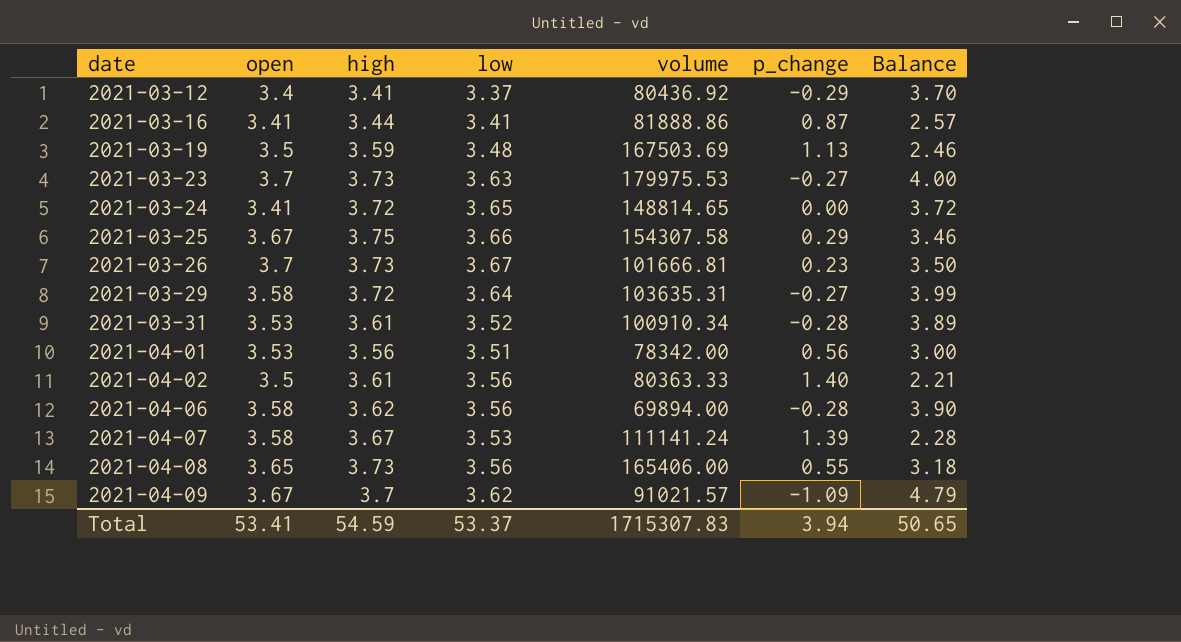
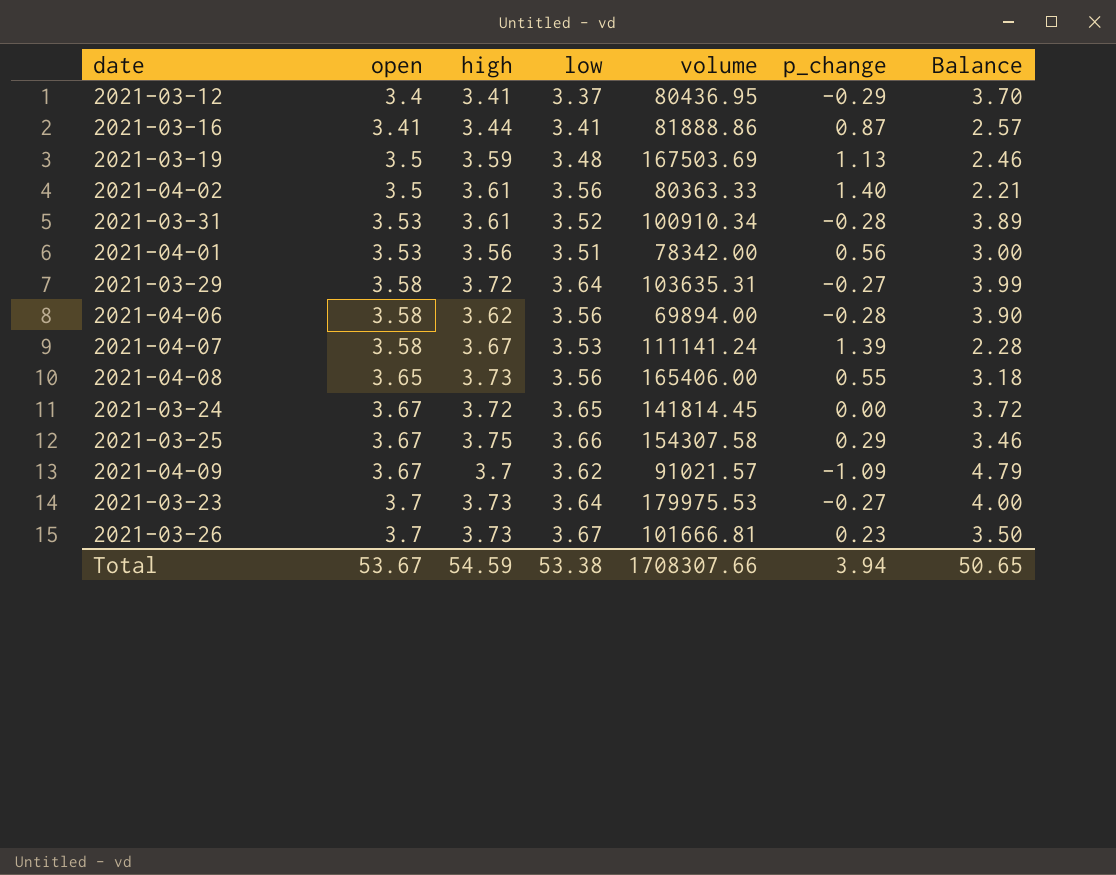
row order: date ascending -> open ascending
2021-03-12 | volume: 80436.92 -> 80436.95
2021-03-24 | open: 3.41 -> 3.67
2021-03-24 | volume: 148814.65 -> 141814.45
2021-03-23 | low: 3.63 -> 3.64
Total | open: 53.41 -> 53.67
Total | low: 53.37 -> 53.38
Total | volume: 1715307.83 -> 1708307.66

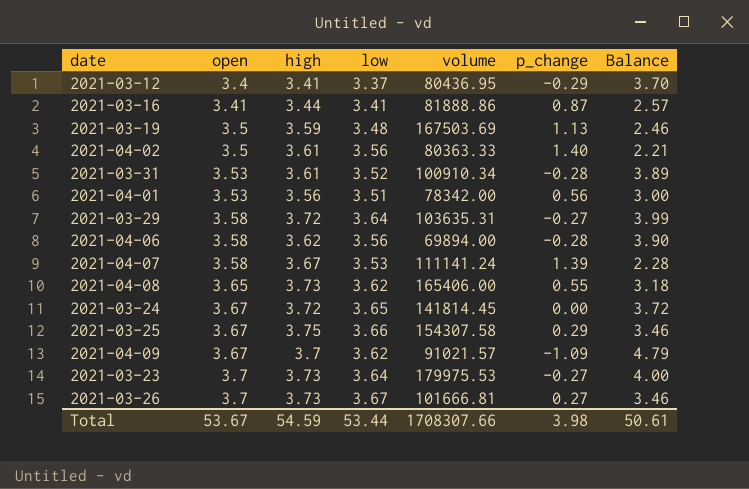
2021-04-08 | low: 3.56 -> 3.62
2021-03-26 | p_change: 0.23 -> 0.27
2021-03-26 | Balance: 3.50 -> 3.46
Total | low: 53.38 -> 53.44
Total | p_change: 3.94 -> 3.98
Total | Balance: 50.65 -> 50.61

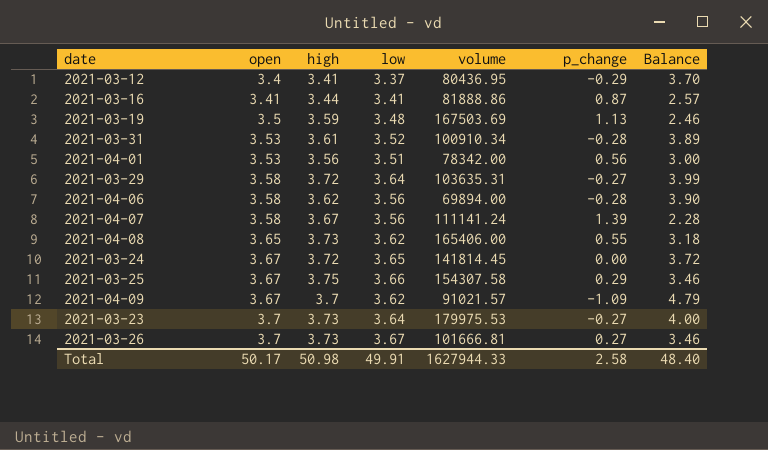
row 2021-04-02: 3.5 | 3.61 | 3.56 | 80363.33 | 1.40 | 2.21 -> none
2021-04-07 | low: 3.53 -> 3.56
Total | open: 53.67 -> 50.17
Total | high: 54.59 -> 50.98
Total | low: 53.44 -> 49.91
Total | volume: 1708307.66 -> 1627944.33
Total | p_change: 3.98 -> 2.58
Total | Balance: 50.61 -> 48.40

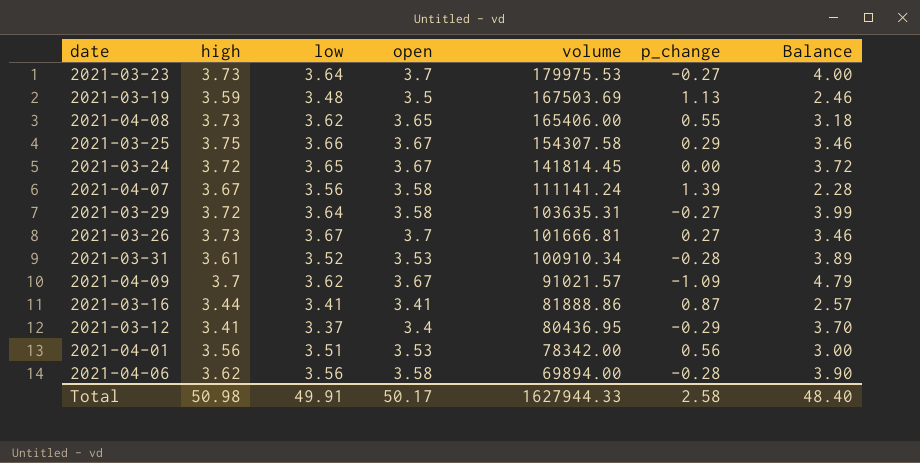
row order: open ascending -> volume descending
column open | position: 2 -> 4

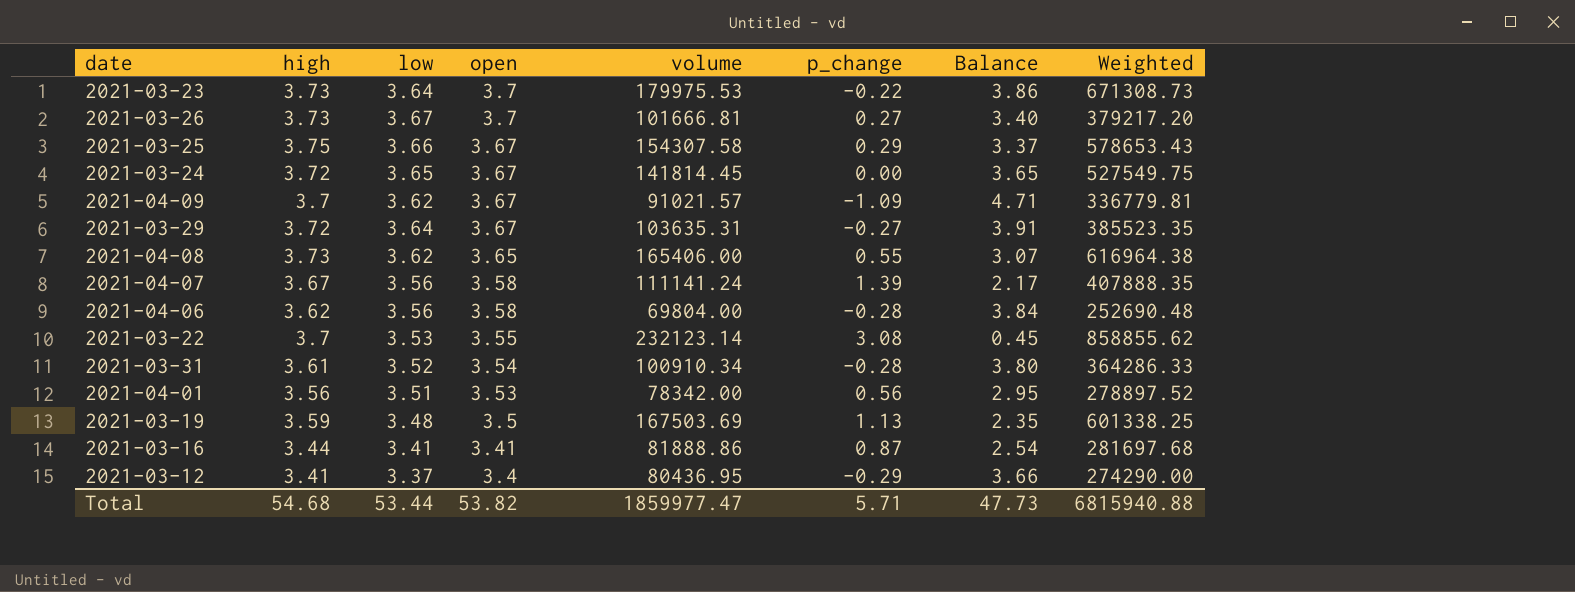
row order: volume descending -> open descending
column Balance | formula: [high] - [p_change] -> [low] - [p_change]
column Weighted | formula: none -> [high] * [volume]
2021-03-23 | p_change: -0.27 -> -0.22
2021-03-29 | open: 3.58 -> 3.67
2021-04-06 | volume: 69894.00 -> 69804.00
row 2021-03-22: none -> 3.7 | 3.53 | 3.55 | 232123.14 | 3.08 | 0.45 | 858855.62
2021-03-31 | open: 3.53 -> 3.54
Total | high: 50.98 -> 54.68
Total | low: 49.91 -> 53.44
Total | open: 50.17 -> 53.82
Total | volume: 1627944.33 -> 1859977.47
Total | p_change: 2.58 -> 5.71
Total | Balance: 48.40 -> 47.73

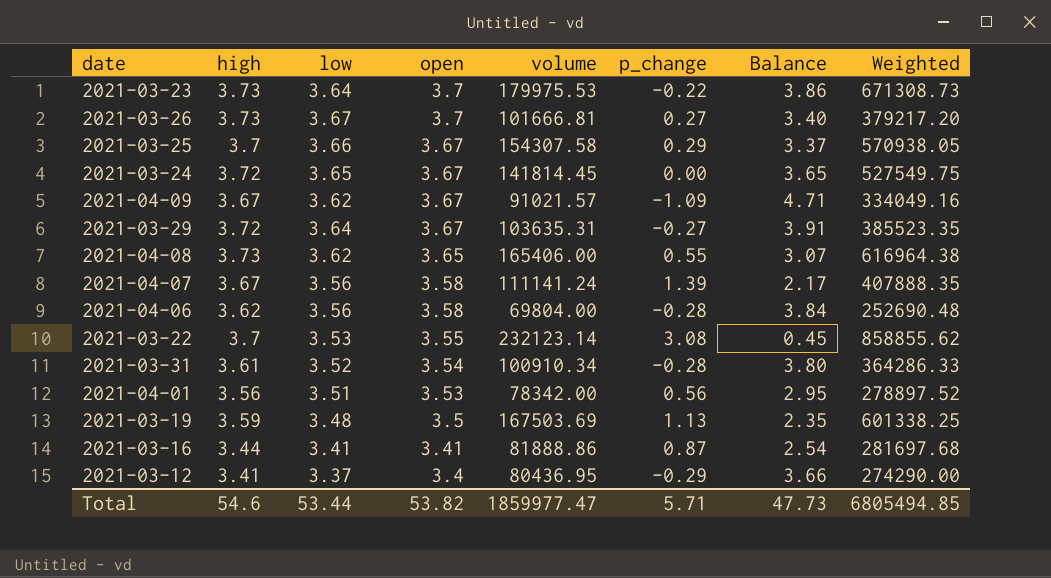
2021-03-25 | high: 3.75 -> 3.7
2021-03-25 | Weighted: 578653.43 -> 570938.05
2021-04-09 | high: 3.7 -> 3.67
2021-04-09 | Weighted: 336779.81 -> 334049.16
Total | high: 54.68 -> 54.6
Total | Weighted: 6815940.88 -> 6805494.85

